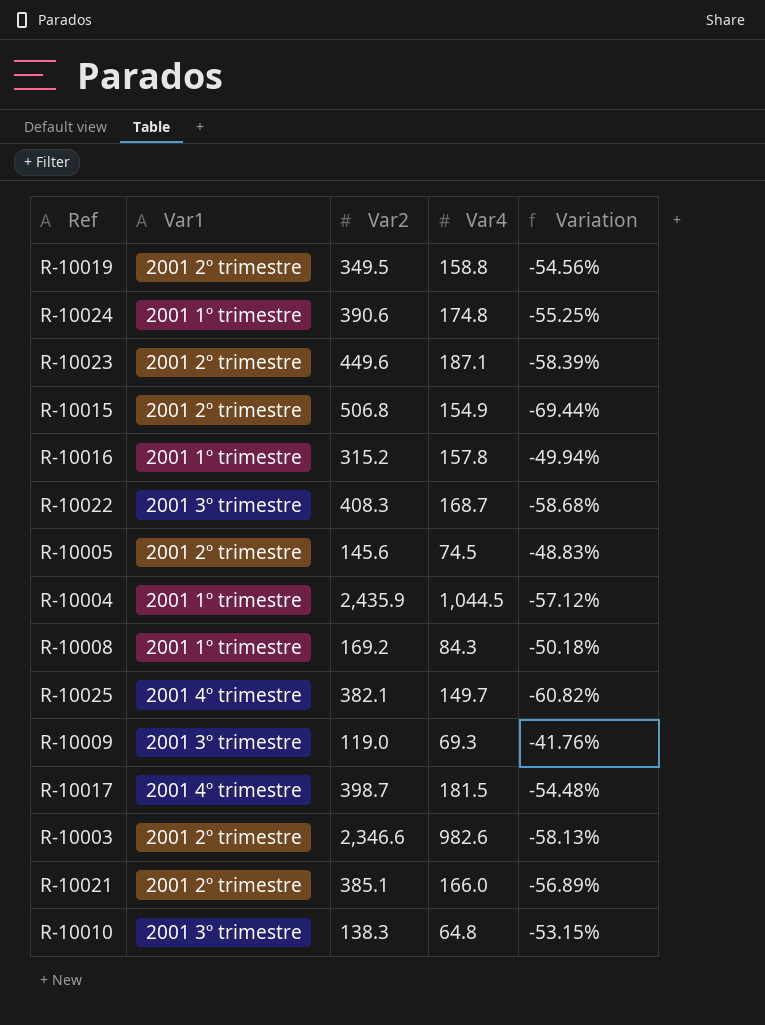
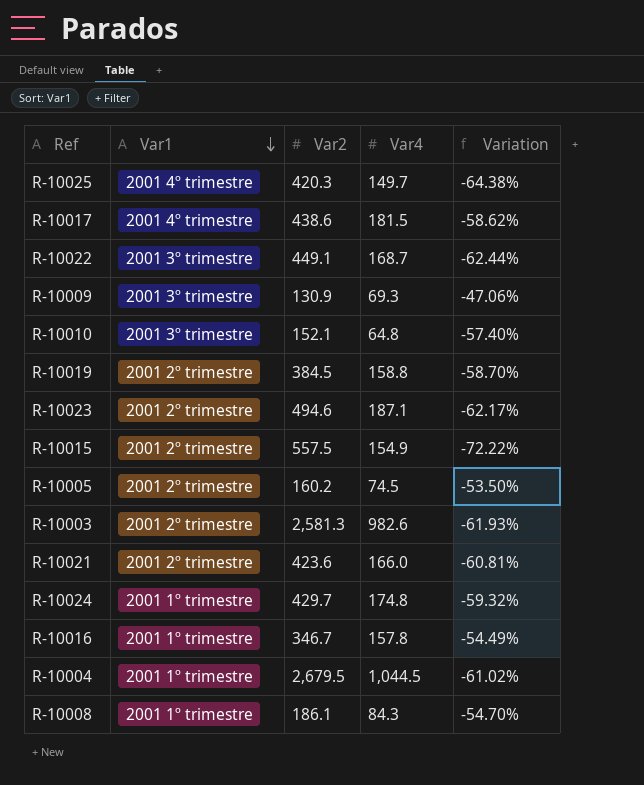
row order: none -> Var1 descending
R-10025 | Var2: 382.1 -> 420.3
R-10025 | Variation: -60.82% -> -64.38%
R-10017 | Var2: 398.7 -> 438.6
R-10017 | Variation: -54.48% -> -58.62%
R-10022 | Var2: 408.3 -> 449.1
R-10022 | Variation: -58.68% -> -62.44%
R-10009 | Var2: 119.0 -> 130.9
R-10009 | Variation: -41.76% -> -47.06%
R-10010 | Var2: 138.3 -> 152.1
R-10010 | Variation: -53.15% -> -57.40%
R-10019 | Var2: 349.5 -> 384.5
R-10019 | Variation: -54.56% -> -58.70%
R-10023 | Var2: 449.6 -> 494.6
R-10023 | Variation: -58.39% -> -62.17%
R-10015 | Var2: 506.8 -> 557.5
R-10015 | Variation: -69.44% -> -72.22%
R-10005 | Var2: 145.6 -> 160.2
R-10005 | Variation: -48.83% -> -53.50%
R-10003 | Var2: 2,346.6 -> 2,581.3
R-10003 | Variation: -58.13% -> -61.93%
R-10021 | Var2: 385.1 -> 423.6
R-10021 | Variation: -56.89% -> -60.81%
R-10024 | Var2: 390.6 -> 429.7
R-10024 | Variation: -55.25% -> -59.32%
R-10016 | Var2: 315.2 -> 346.7
R-10016 | Variation: -49.94% -> -54.49%
R-10004 | Var2: 2,435.9 -> 2,679.5
R-10004 | Variation: -57.12% -> -61.02%
R-10008 | Var2: 169.2 -> 186.1
R-10008 | Variation: -50.18% -> -54.70%

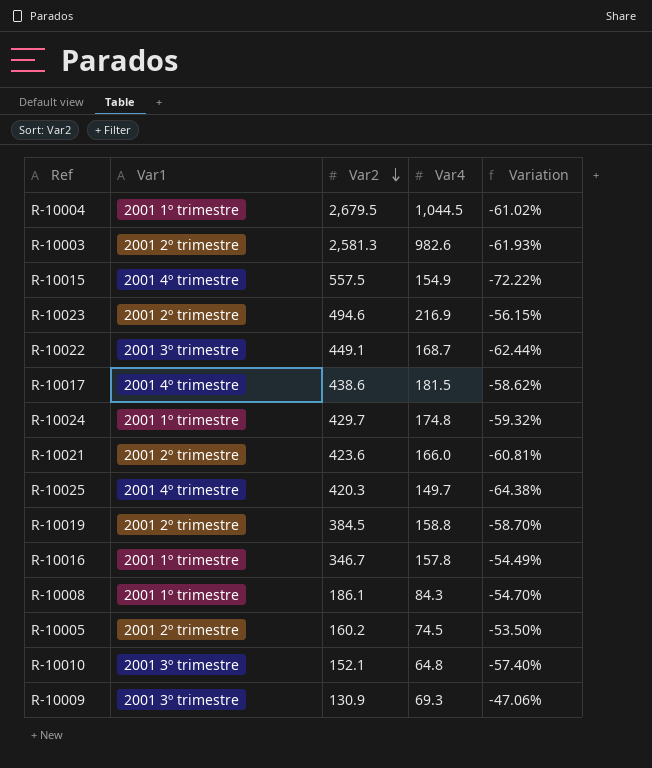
row order: Var1 descending -> Var2 descending
R-10015 | Var1: 2001 2º trimestre -> 2001 4º trimestre
R-10023 | Var4: 187.1 -> 216.9
R-10023 | Variation: -62.17% -> -56.15%

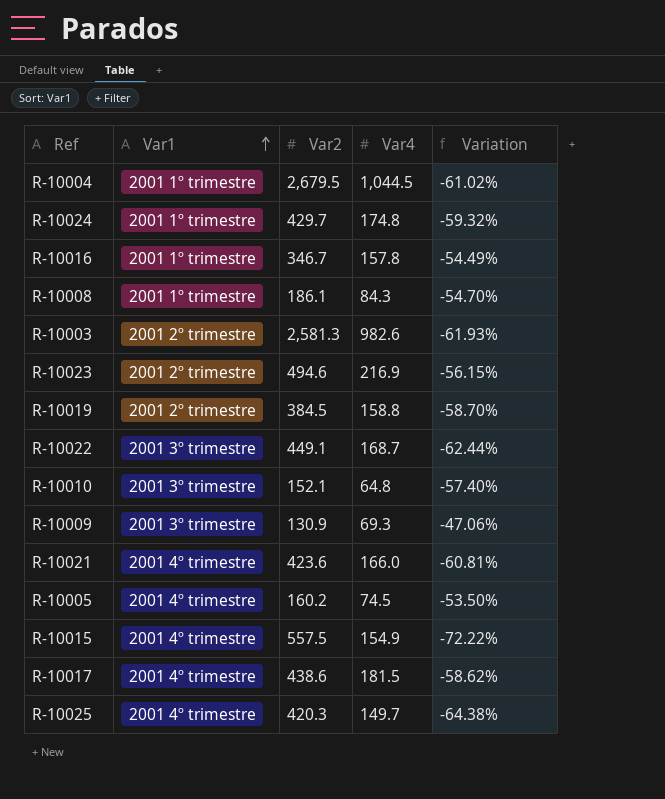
row order: Var2 descending -> Var1 ascending
R-10021 | Var1: 2001 2º trimestre -> 2001 4º trimestre
R-10005 | Var1: 2001 2º trimestre -> 2001 4º trimestre

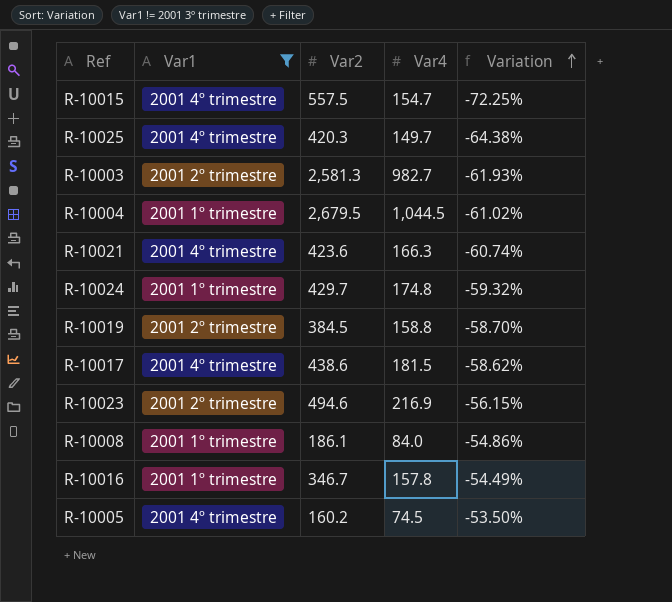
filter: none -> Var1 != 2001 3º trimestre
row order: Var1 ascending -> Variation ascending
R-10015 | Var4: 154.9 -> 154.7
R-10015 | Variation: -72.22% -> -72.25%
R-10003 | Var4: 982.6 -> 982.7
R-10021 | Var4: 166.0 -> 166.3
R-10021 | Variation: -60.81% -> -60.74%
R-10008 | Var4: 84.3 -> 84.0
R-10008 | Variation: -54.70% -> -54.86%

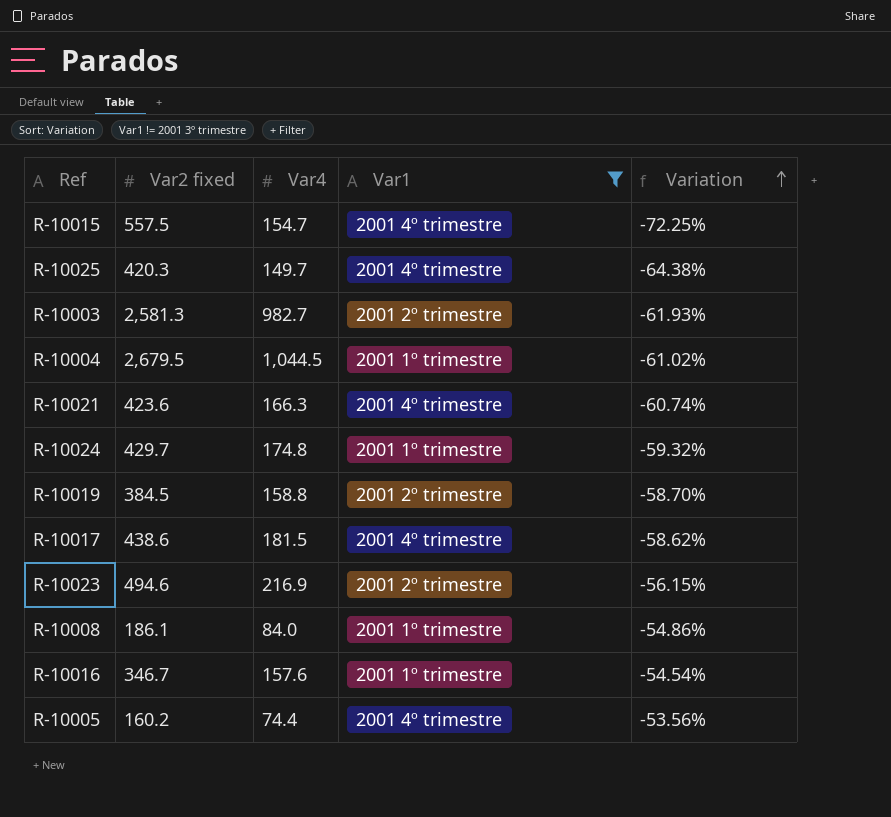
column name: Var2 -> Var2 fixed
column Var1 | position: 2 -> 4
R-10016 | Var4: 157.8 -> 157.6
R-10016 | Variation: -54.49% -> -54.54%
R-10005 | Var4: 74.5 -> 74.4
R-10005 | Variation: -53.50% -> -53.56%

